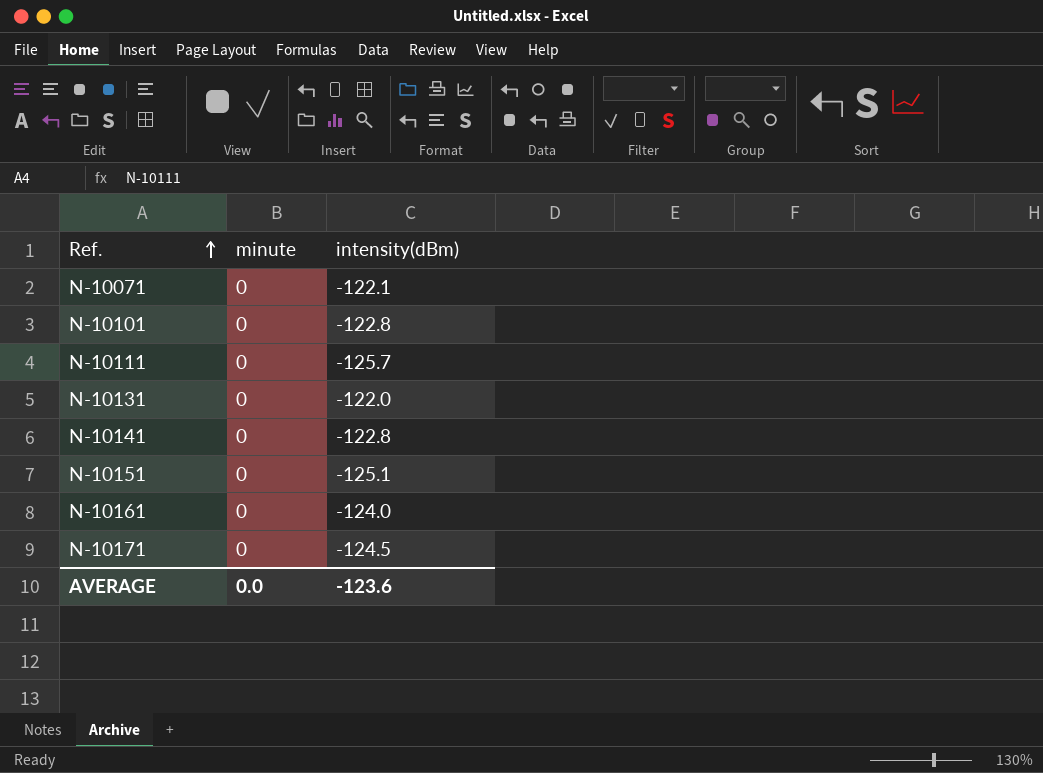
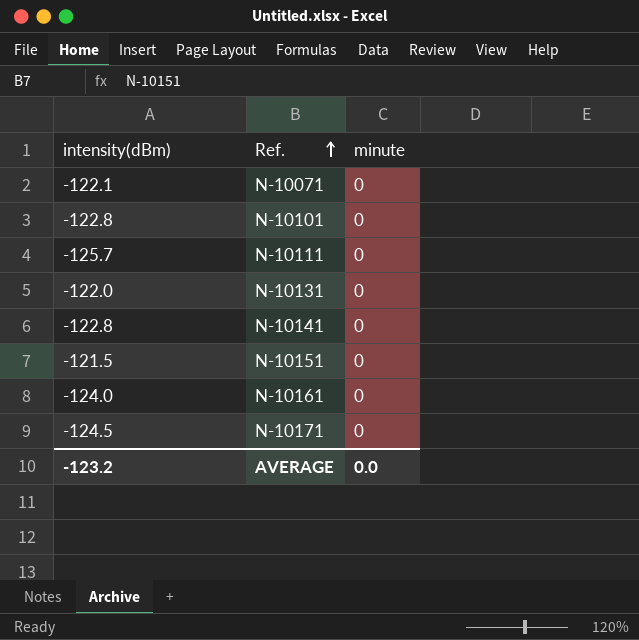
column intensity(dBm) | position: 3 -> 1
N-10151 | intensity(dBm): -125.1 -> -121.5
AVERAGE | intensity(dBm): -123.6 -> -123.2

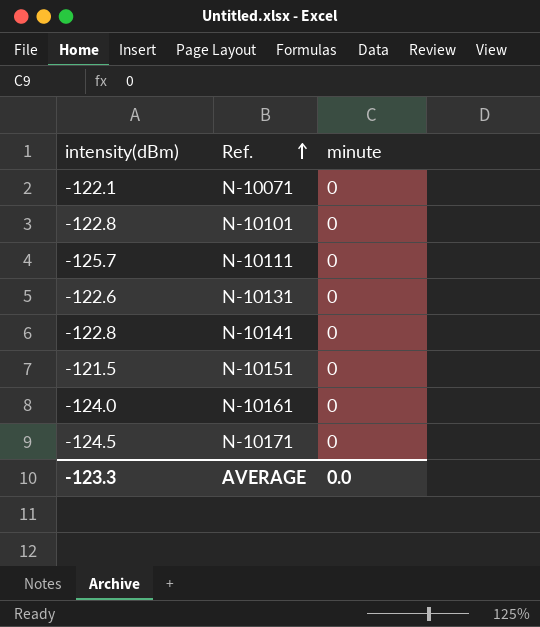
N-10131 | intensity(dBm): -122.0 -> -122.6
AVERAGE | intensity(dBm): -123.2 -> -123.3

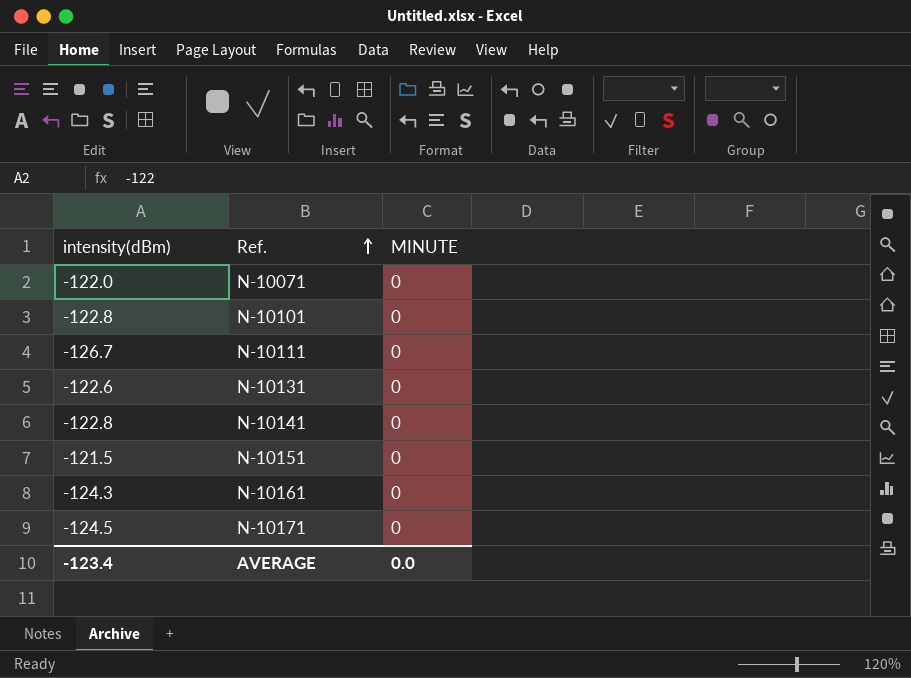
column name: minute -> MINUTE
N-10071 | intensity(dBm): -122.1 -> -122.0
N-10111 | intensity(dBm): -125.7 -> -126.7
N-10161 | intensity(dBm): -124.0 -> -124.3
AVERAGE | intensity(dBm): -123.3 -> -123.4

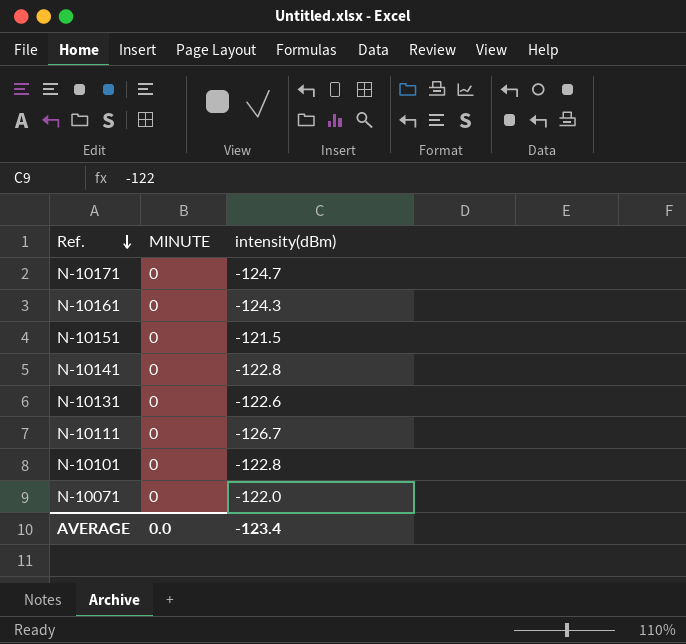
row order: Ref. ascending -> Ref. descending
column intensity(dBm) | position: 1 -> 3
N-10171 | intensity(dBm): -124.5 -> -124.7

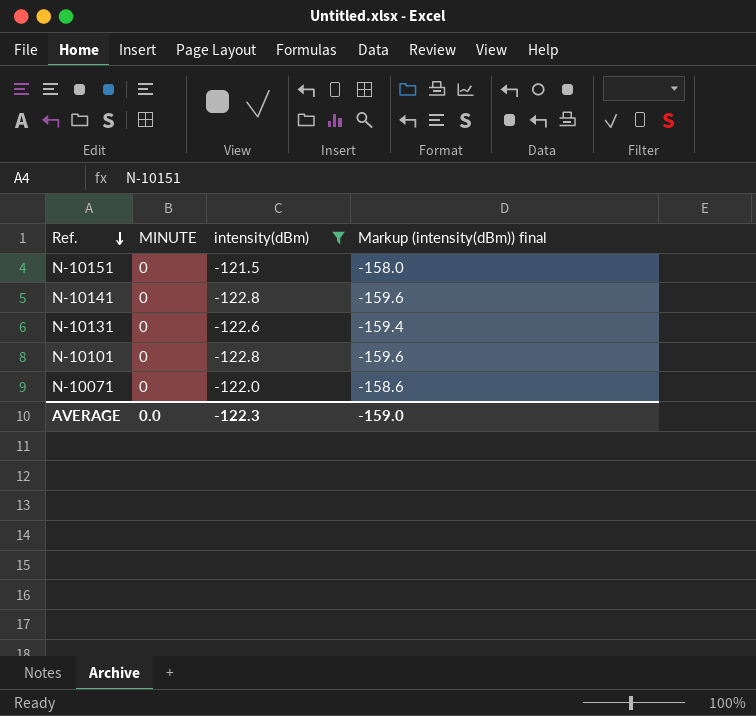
filter: none -> intensity(dBm) >= -122.8
column Markup (intensity(dBm)) final | formula: none -> [intensity(dBm)] * 1.3
AVERAGE | intensity(dBm): -123.4 -> -122.3

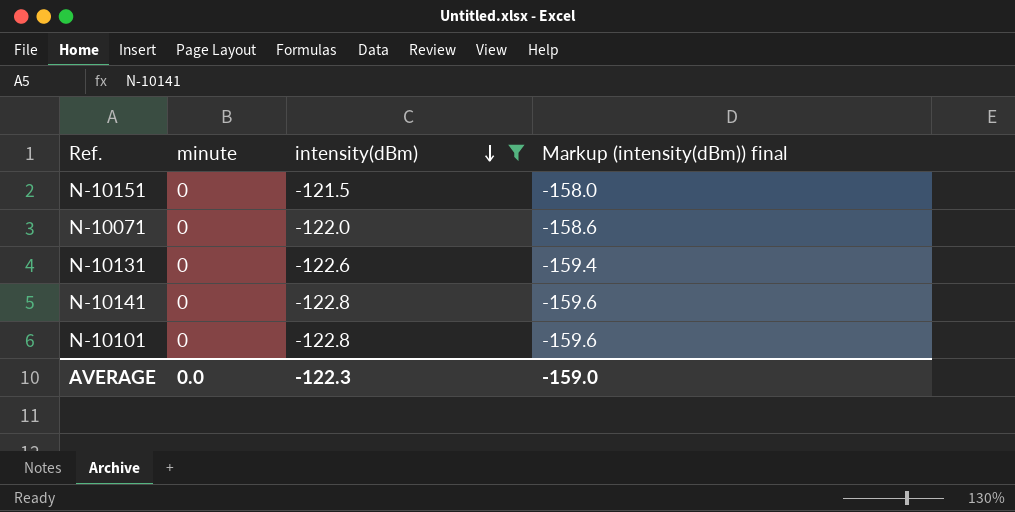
row order: Ref. descending -> intensity(dBm) descending
column name: MINUTE -> minute

